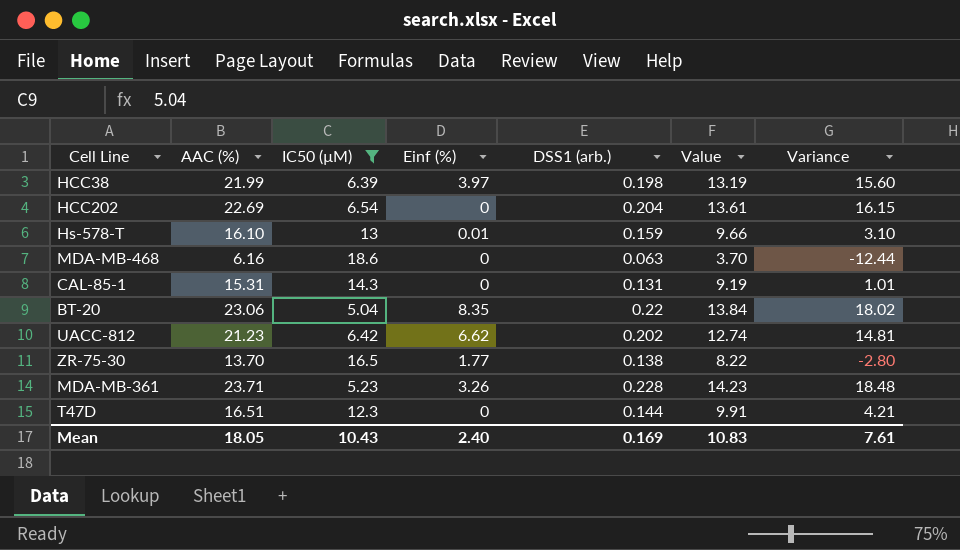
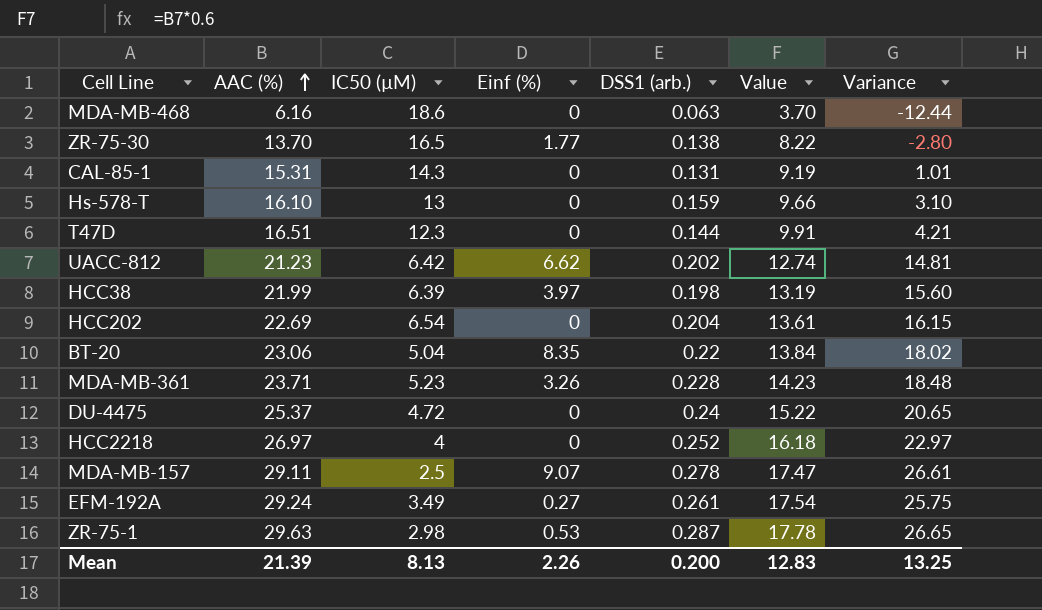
filter: IC50 (µM) >= 5.04 -> none
row order: none -> AAC (%) ascending
Hs-578-T | Einf (%): 0.01 -> 0
Mean | AAC (%): 18.05 -> 21.39
Mean | IC50 (µM): 10.43 -> 8.13
Mean | Einf (%): 2.40 -> 2.26
Mean | DSS1 (arb.): 0.169 -> 0.200
Mean | Value: 10.83 -> 12.83
Mean | Variance: 7.61 -> 13.25

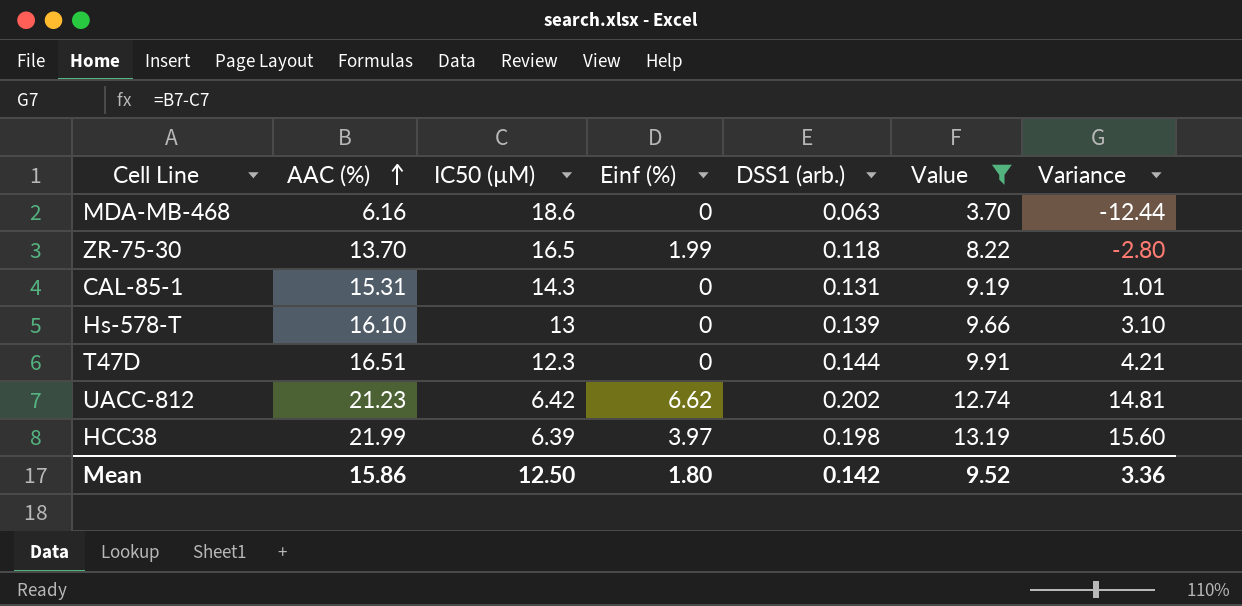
filter: none -> Value <= 13.19
ZR-75-30 | Einf (%): 1.77 -> 1.99
ZR-75-30 | DSS1 (arb.): 0.138 -> 0.118
Hs-578-T | DSS1 (arb.): 0.159 -> 0.139
Mean | AAC (%): 21.39 -> 15.86
Mean | IC50 (µM): 8.13 -> 12.50
Mean | Einf (%): 2.26 -> 1.80
Mean | DSS1 (arb.): 0.200 -> 0.142
Mean | Value: 12.83 -> 9.52
Mean | Variance: 13.25 -> 3.36

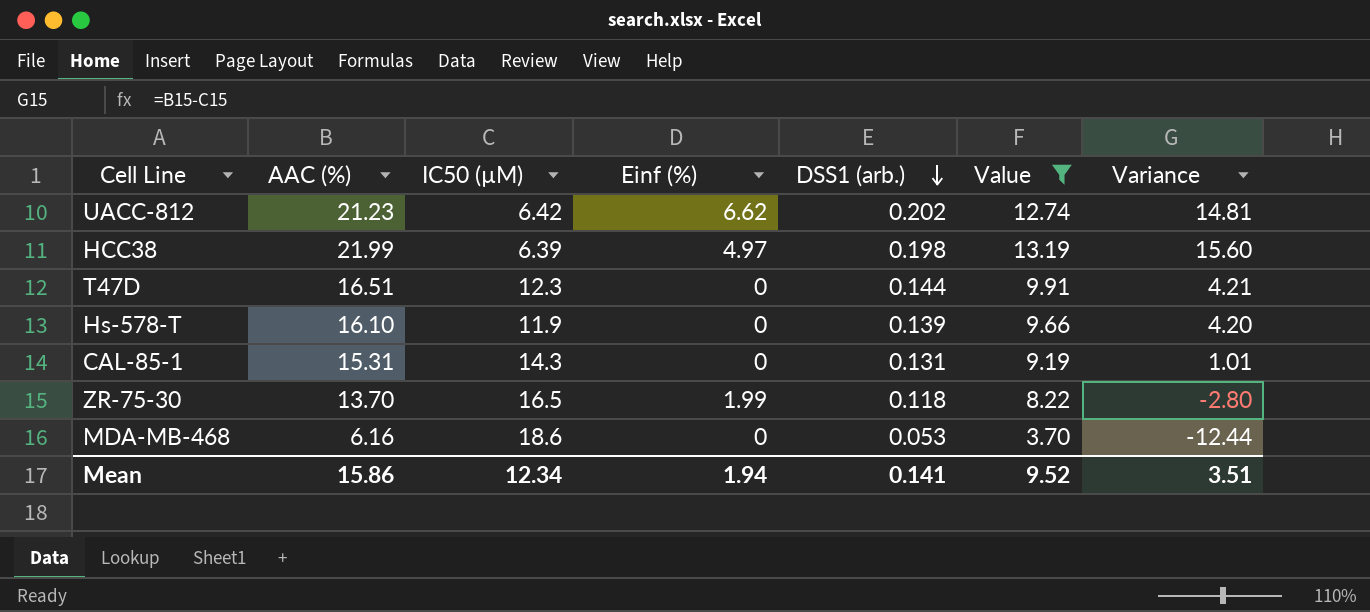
row order: AAC (%) ascending -> DSS1 (arb.) descending
HCC38 | Einf (%): 3.97 -> 4.97
Hs-578-T | IC50 (µM): 13 -> 11.9
Hs-578-T | Variance: 3.10 -> 4.20
MDA-MB-468 | DSS1 (arb.): 0.063 -> 0.053
Mean | IC50 (µM): 12.50 -> 12.34
Mean | Einf (%): 1.80 -> 1.94
Mean | DSS1 (arb.): 0.142 -> 0.141
Mean | Variance: 3.36 -> 3.51

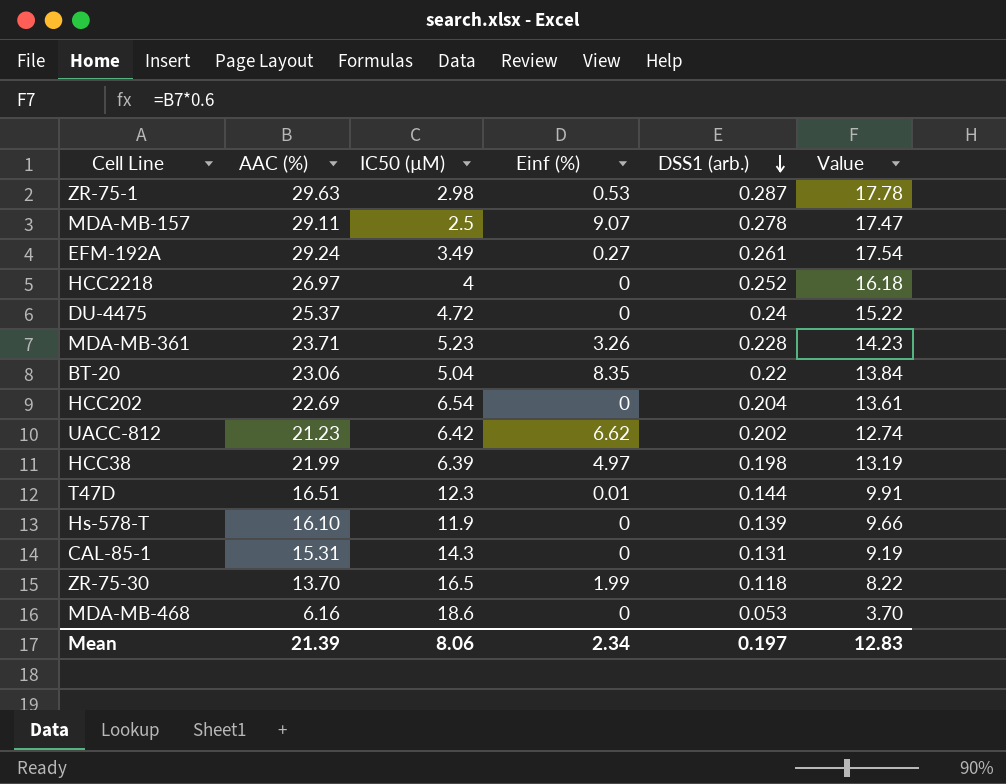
filter: Value <= 13.19 -> none
column Variance | formula: [AAC (%)] - [IC50 (µM)] -> none
T47D | Einf (%): 0 -> 0.01
Mean | AAC (%): 15.86 -> 21.39
Mean | IC50 (µM): 12.34 -> 8.06
Mean | Einf (%): 1.94 -> 2.34
Mean | DSS1 (arb.): 0.141 -> 0.197
Mean | Value: 9.52 -> 12.83

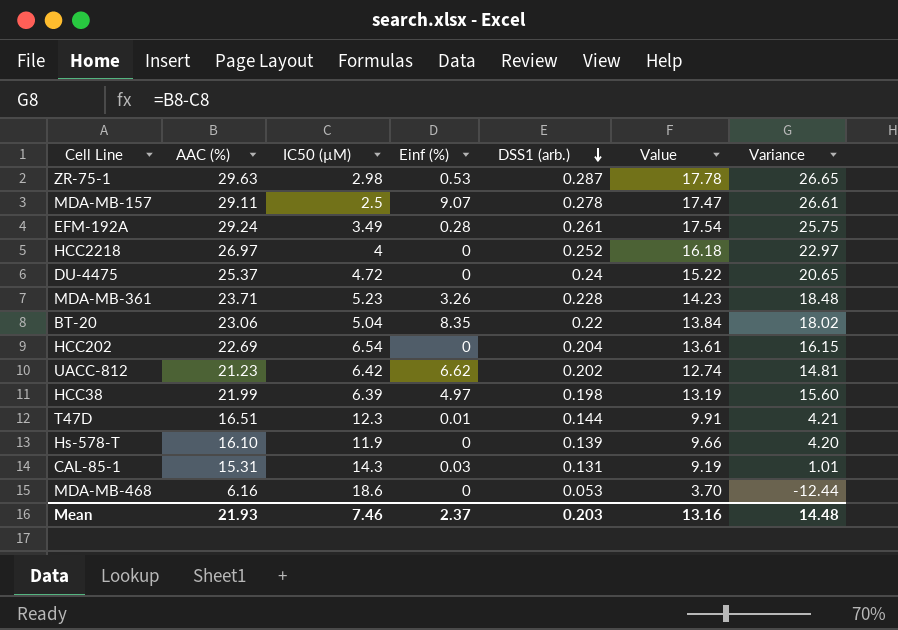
column Variance | formula: none -> [AAC (%)] - [IC50 (µM)]
row ZR-75-30: 13.70 | 16.5 | 1.99 | 0.118 | 8.22 -> none
EFM-192A | Einf (%): 0.27 -> 0.28
CAL-85-1 | Einf (%): 0 -> 0.03
Mean | AAC (%): 21.39 -> 21.93
Mean | IC50 (µM): 8.06 -> 7.46
Mean | Einf (%): 2.34 -> 2.37
Mean | DSS1 (arb.): 0.197 -> 0.203
Mean | Value: 12.83 -> 13.16

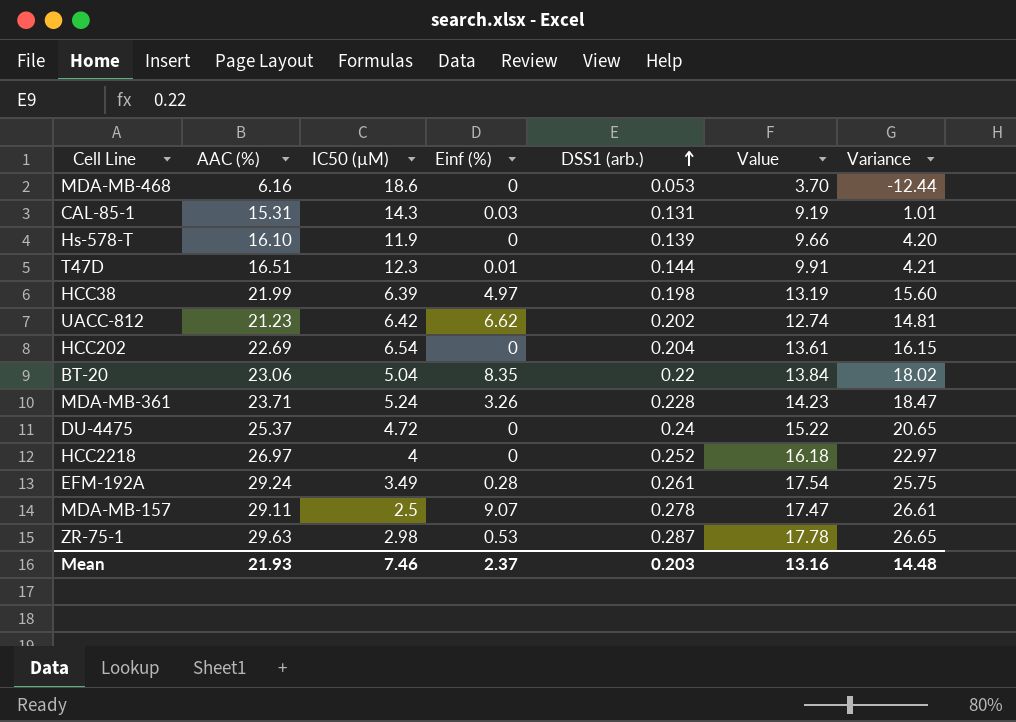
row order: DSS1 (arb.) descending -> DSS1 (arb.) ascending
MDA-MB-361 | IC50 (µM): 5.23 -> 5.24
MDA-MB-361 | Variance: 18.48 -> 18.47

